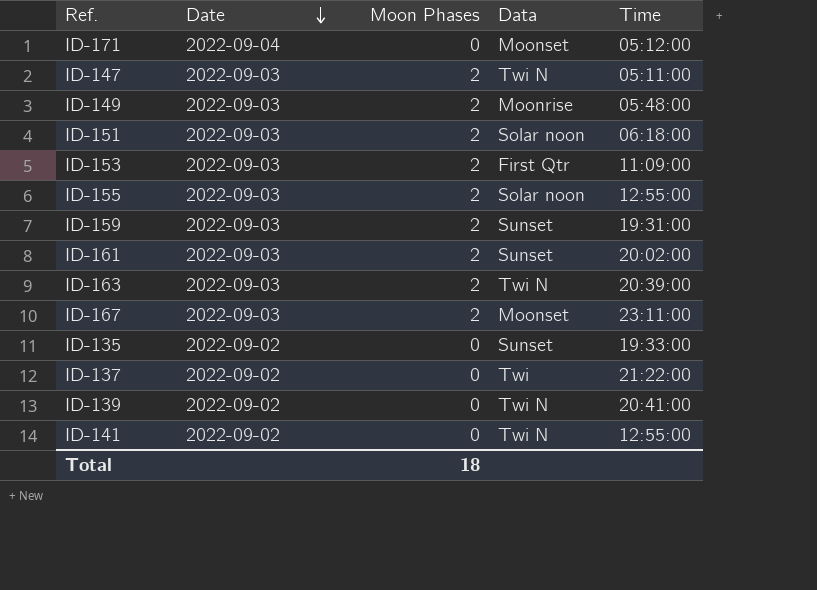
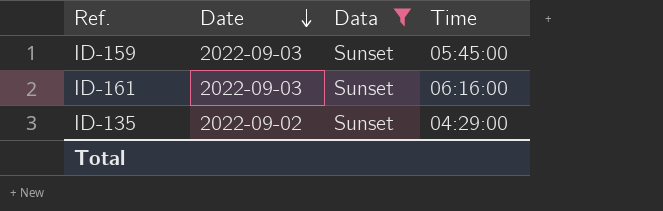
filter: none -> Data = Sunset
column Moon Phases | position: 3 -> none
ID-159 | Time: 19:31:00 -> 05:45:00
ID-161 | Time: 20:02:00 -> 06:16:00
ID-135 | Time: 19:33:00 -> 04:29:00

